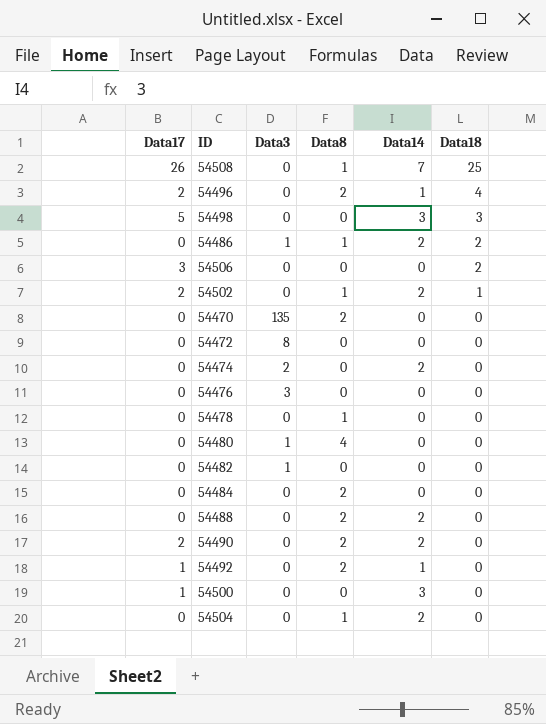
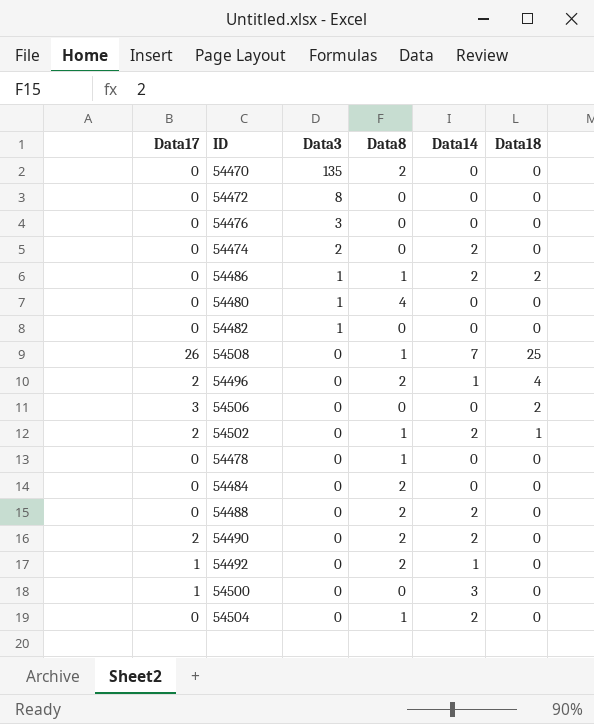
row order: Data18 descending -> Data3 descending
row 54498: 5 | 0 | 0 | 3 | 3 -> none

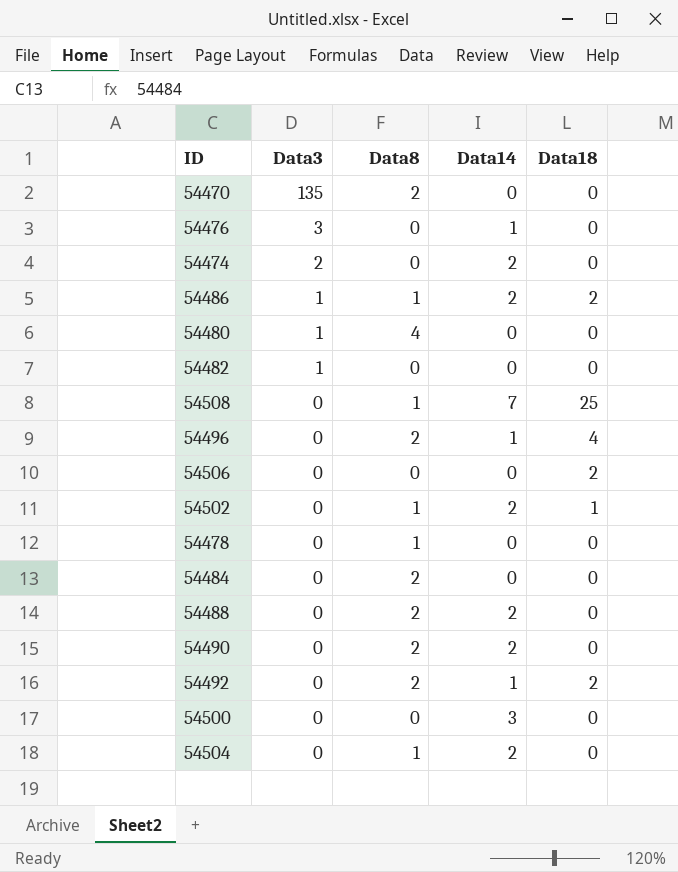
column Data17 | position: 1 -> none
row 54472: 0 | 8 | 0 | 0 | 0 -> none
54476 | Data14: 0 -> 1
54492 | Data18: 0 -> 2

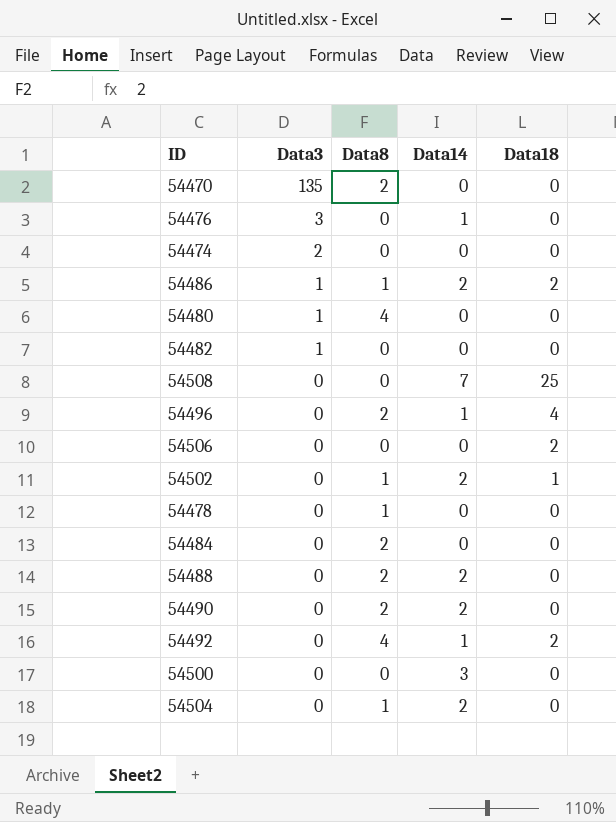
54474 | Data14: 2 -> 0
54508 | Data8: 1 -> 0
54492 | Data8: 2 -> 4

